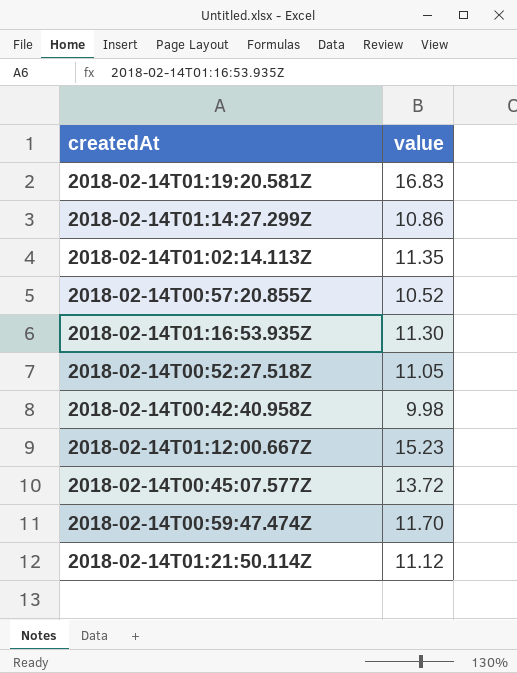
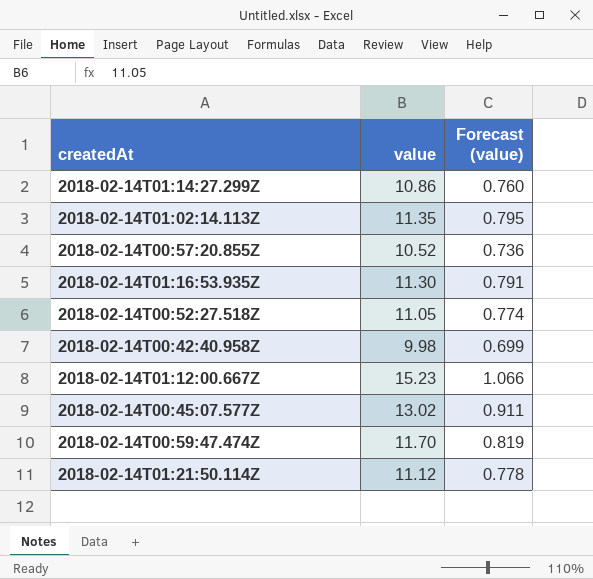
column Forecast (value) | formula: none -> [value] * 0.07
row 2018-02-14T01:19:20.581Z: 16.83 -> none
2018-02-14T00:45:07.577Z | value: 13.72 -> 13.02

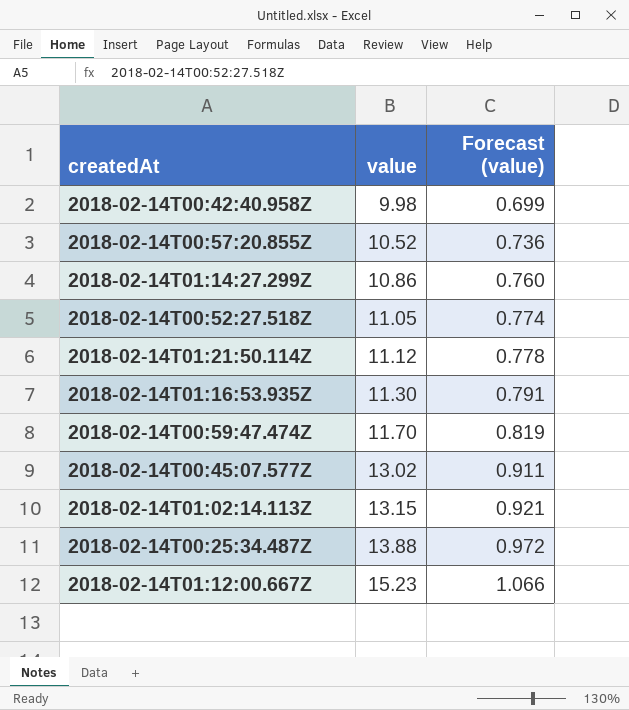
row order: none -> value ascending
2018-02-14T01:02:14.113Z | value: 11.35 -> 13.15
2018-02-14T01:02:14.113Z | Forecast (value): 0.795 -> 0.921
row 2018-02-14T00:25:34.487Z: none -> 13.88 | 0.972

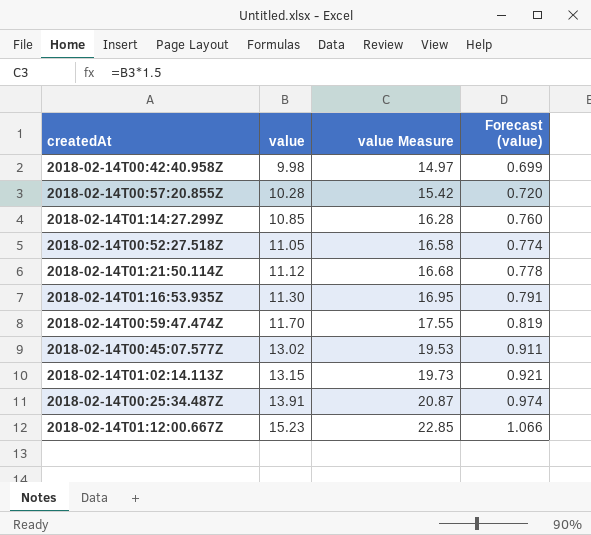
column value Measure | formula: none -> [value] * 1.5
2018-02-14T00:57:20.855Z | value: 10.52 -> 10.28
2018-02-14T00:57:20.855Z | Forecast (value): 0.736 -> 0.720
2018-02-14T01:14:27.299Z | value: 10.86 -> 10.85
2018-02-14T00:25:34.487Z | value: 13.88 -> 13.91
2018-02-14T00:25:34.487Z | Forecast (value): 0.972 -> 0.974

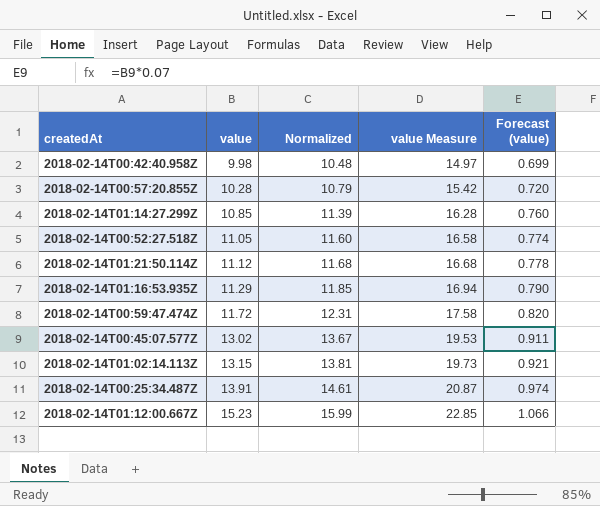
column Normalized | formula: none -> [value] * 1.05
2018-02-14T01:16:53.935Z | value: 11.30 -> 11.29
2018-02-14T01:16:53.935Z | value Measure: 16.95 -> 16.94
2018-02-14T01:16:53.935Z | Forecast (value): 0.791 -> 0.790
2018-02-14T00:59:47.474Z | value: 11.70 -> 11.72
2018-02-14T00:59:47.474Z | value Measure: 17.55 -> 17.58
2018-02-14T00:59:47.474Z | Forecast (value): 0.819 -> 0.820

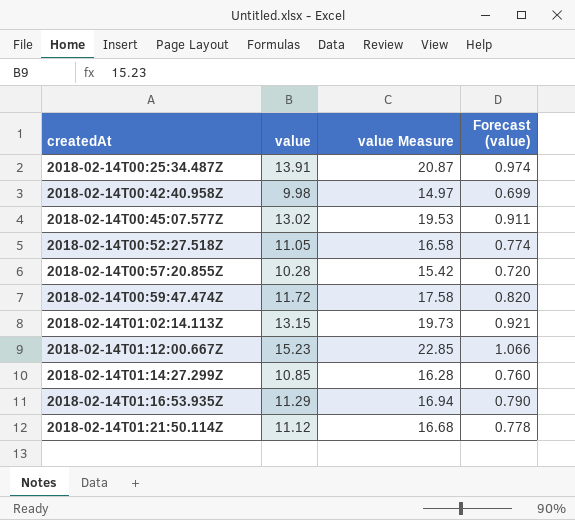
row order: value ascending -> createdAt ascending
column Normalized | formula: [value] * 1.05 -> none

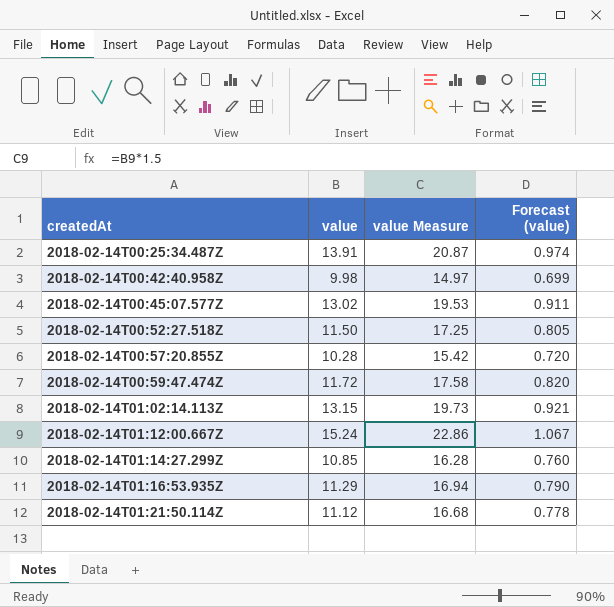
2018-02-14T00:52:27.518Z | value: 11.05 -> 11.50
2018-02-14T00:52:27.518Z | value Measure: 16.58 -> 17.25
2018-02-14T00:52:27.518Z | Forecast (value): 0.774 -> 0.805
2018-02-14T01:12:00.667Z | value: 15.23 -> 15.24
2018-02-14T01:12:00.667Z | value Measure: 22.85 -> 22.86
2018-02-14T01:12:00.667Z | Forecast (value): 1.066 -> 1.067

